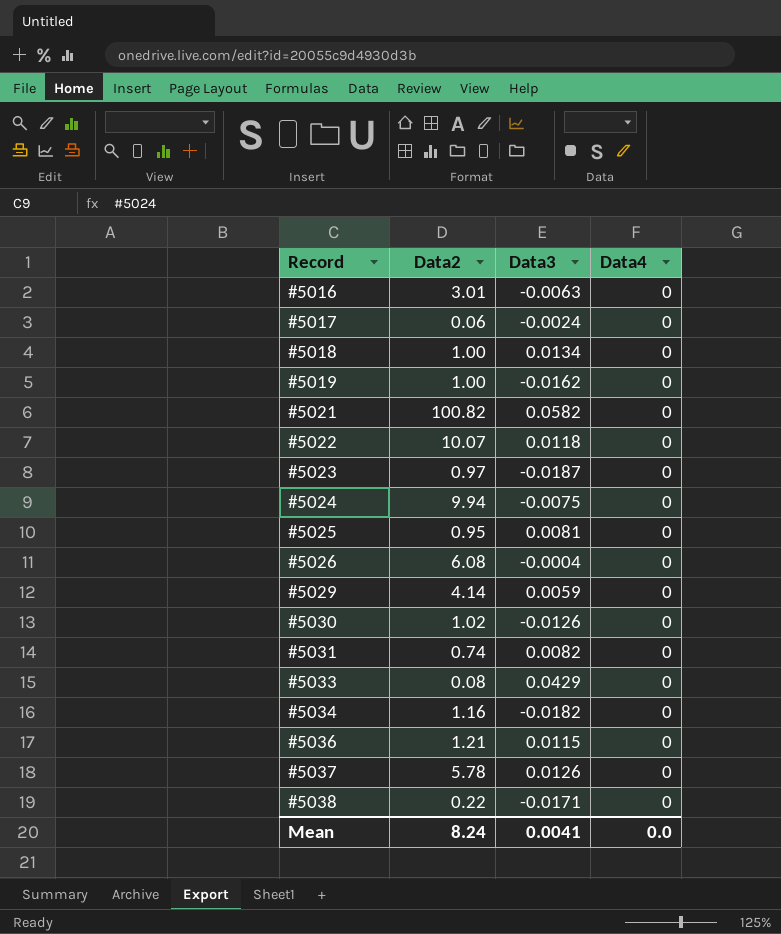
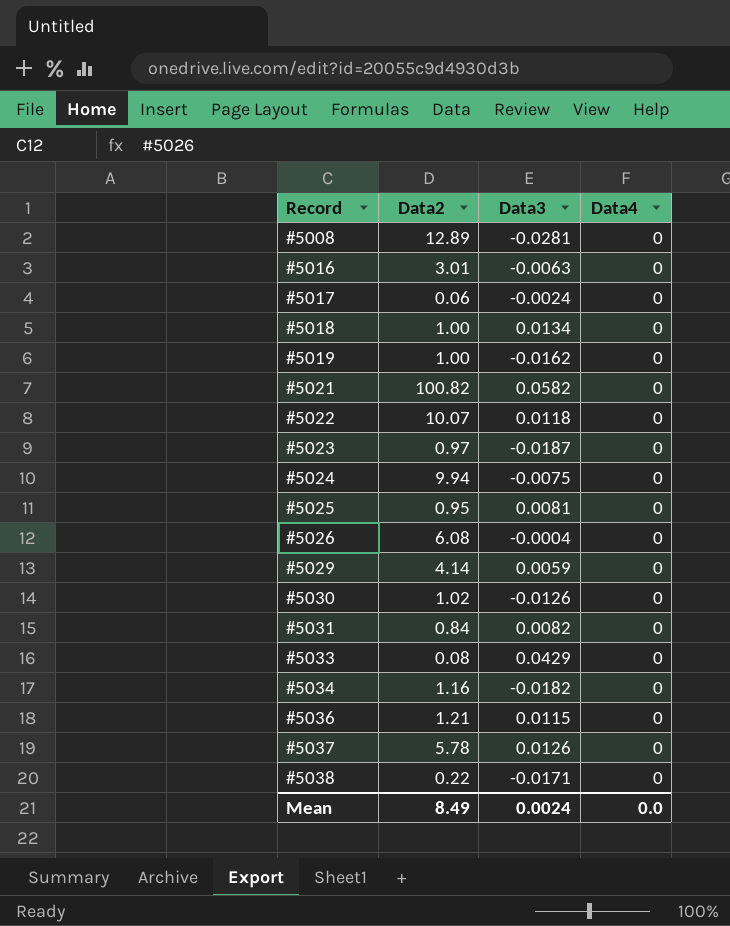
row #5008: none -> 12.89 | -0.0281 | 0
#5031 | Data2: 0.74 -> 0.84
Mean | Data2: 8.24 -> 8.49
Mean | Data3: 0.0041 -> 0.0024

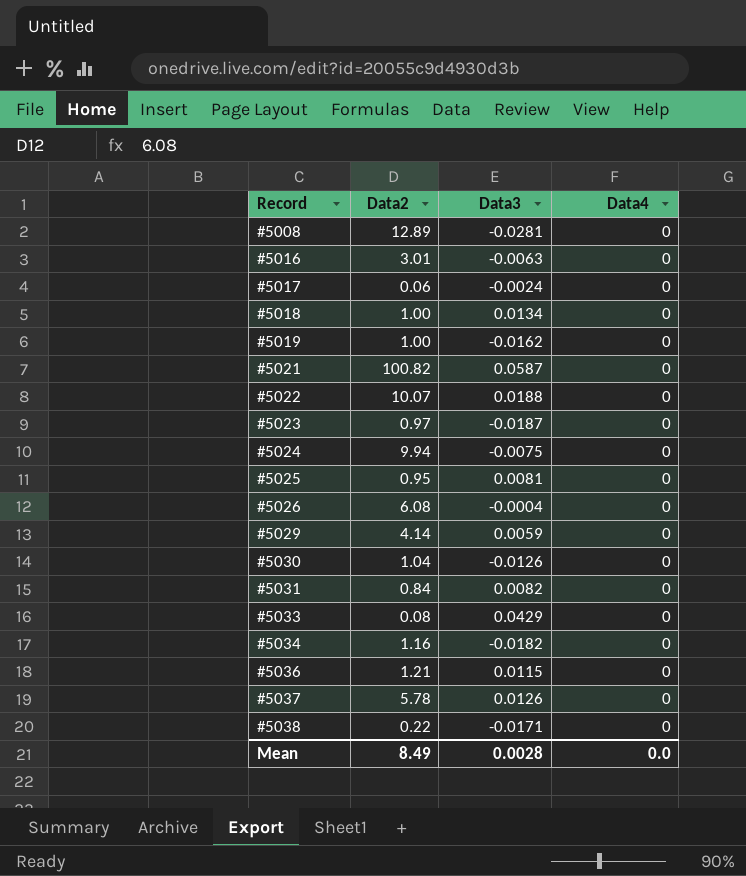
#5021 | Data3: 0.0582 -> 0.0587
#5022 | Data3: 0.0118 -> 0.0188
#5030 | Data2: 1.02 -> 1.04
Mean | Data3: 0.0024 -> 0.0028

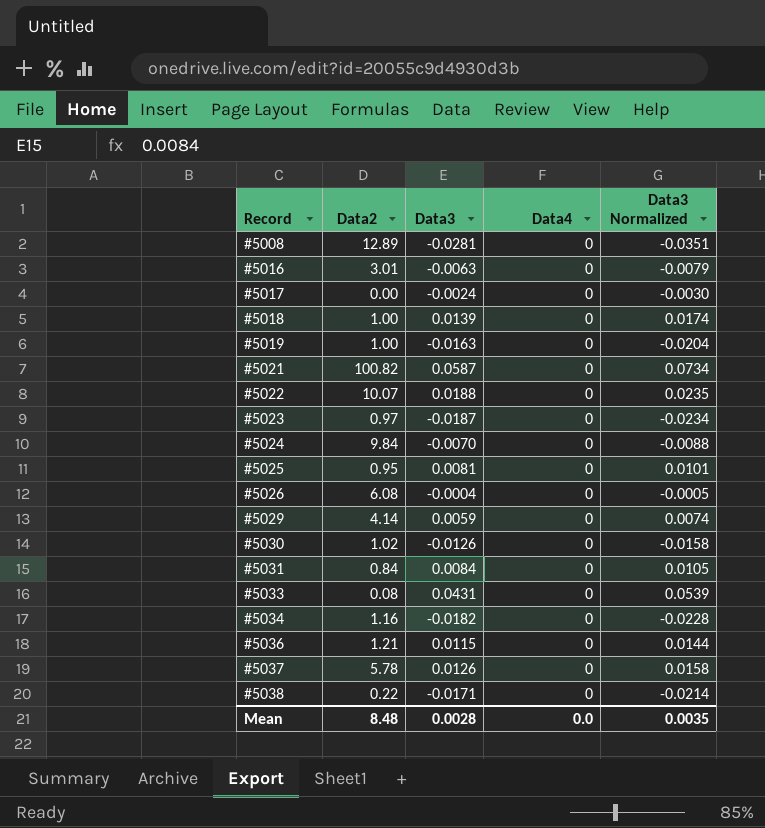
column Data3 Normalized | formula: none -> [Data3] * 1.25
#5017 | Data2: 0.06 -> 0.00
#5018 | Data3: 0.0134 -> 0.0139
#5019 | Data3: -0.0162 -> -0.0163
#5024 | Data2: 9.94 -> 9.84
#5024 | Data3: -0.0075 -> -0.0070
#5030 | Data2: 1.04 -> 1.02
#5031 | Data3: 0.0082 -> 0.0084
#5033 | Data3: 0.0429 -> 0.0431
Mean | Data2: 8.49 -> 8.48

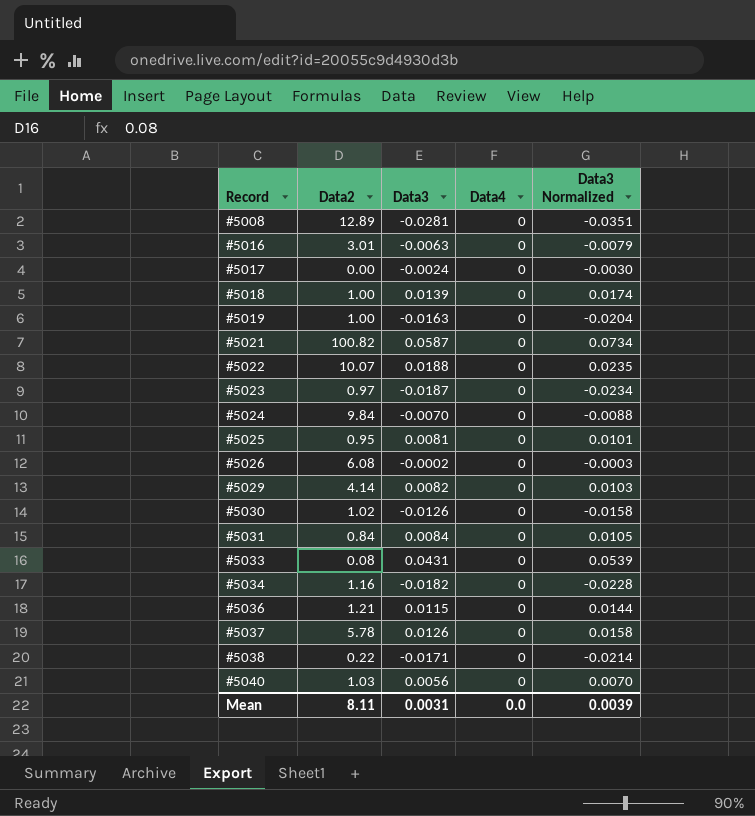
#5026 | Data3: -0.0004 -> -0.0002
#5026 | Data3 Normalized: -0.0005 -> -0.0003
#5029 | Data3: 0.0059 -> 0.0082
#5029 | Data3 Normalized: 0.0074 -> 0.0103
row #5040: none -> 1.03 | 0.0056 | 0 | 0.0070
Mean | Data2: 8.48 -> 8.11
Mean | Data3: 0.0028 -> 0.0031
Mean | Data3 Normalized: 0.0035 -> 0.0039

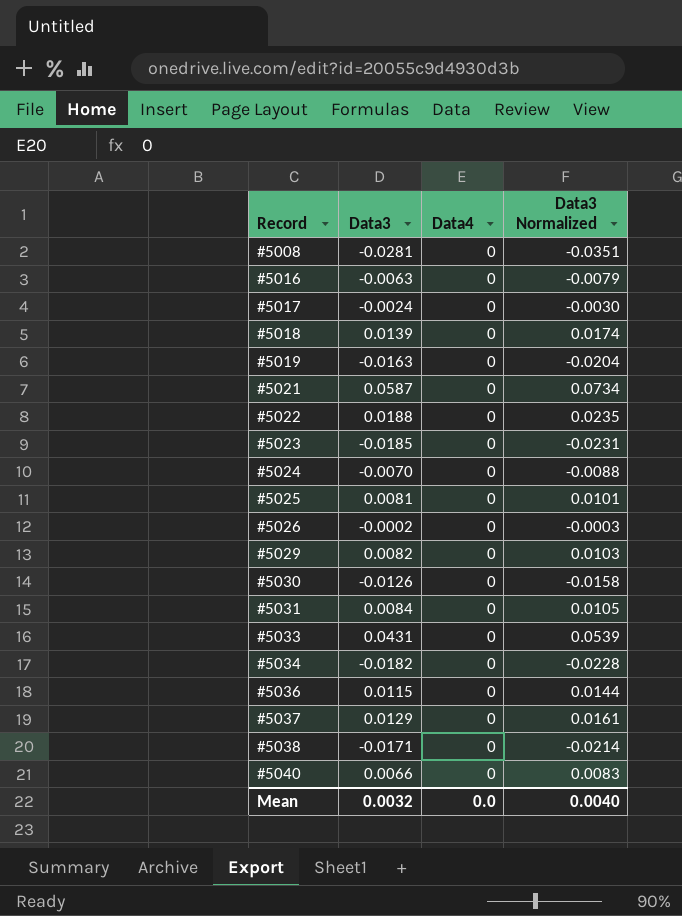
column Data2 | position: 2 -> none
#5023 | Data3: -0.0187 -> -0.0185
#5023 | Data3 Normalized: -0.0234 -> -0.0231
#5037 | Data3: 0.0126 -> 0.0129
#5037 | Data3 Normalized: 0.0158 -> 0.0161
#5040 | Data3: 0.0056 -> 0.0066
#5040 | Data3 Normalized: 0.0070 -> 0.0083
Mean | Data3: 0.0031 -> 0.0032
Mean | Data3 Normalized: 0.0039 -> 0.0040

